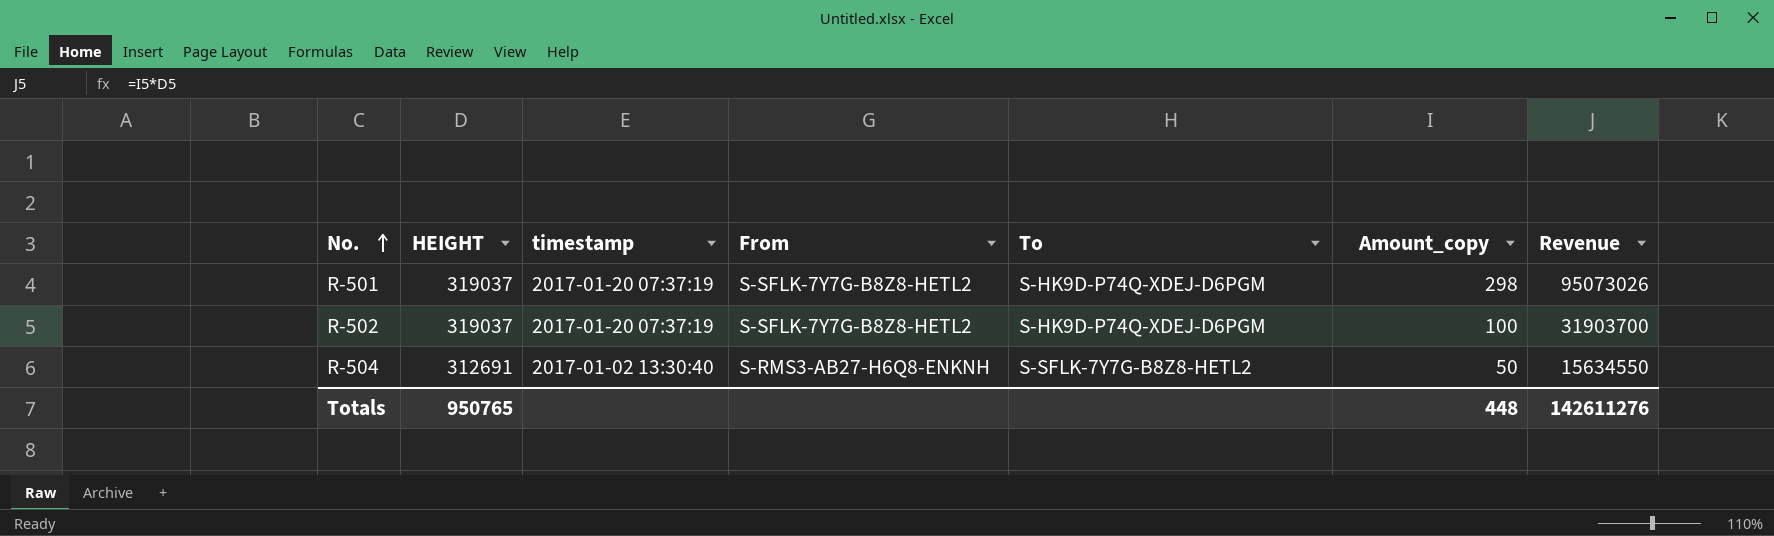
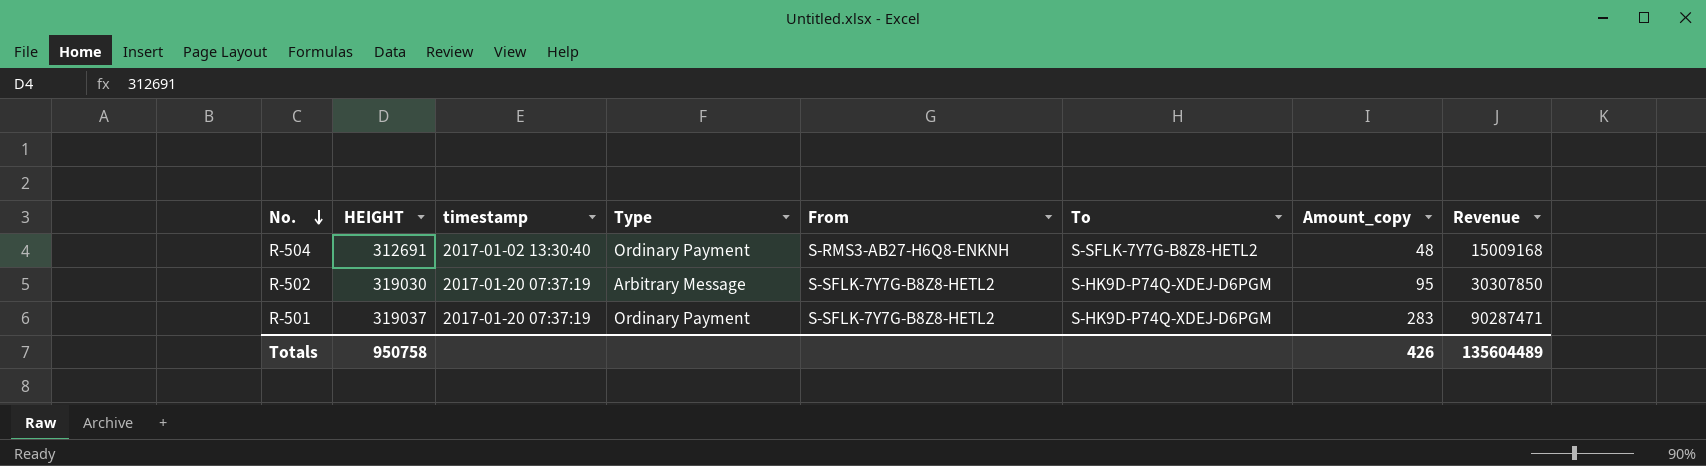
row order: No. ascending -> No. descending
column Type | position: none -> 4
R-504 | Amount_copy: 50 -> 48
R-504 | Revenue: 15634550 -> 15009168
R-502 | HEIGHT: 319037 -> 319030
R-502 | Amount_copy: 100 -> 95
R-502 | Revenue: 31903700 -> 30307850
R-501 | Amount_copy: 298 -> 283
R-501 | Revenue: 95073026 -> 90287471
Totals | HEIGHT: 950765 -> 950758
Totals | Amount_copy: 448 -> 426
Totals | Revenue: 142611276 -> 135604489

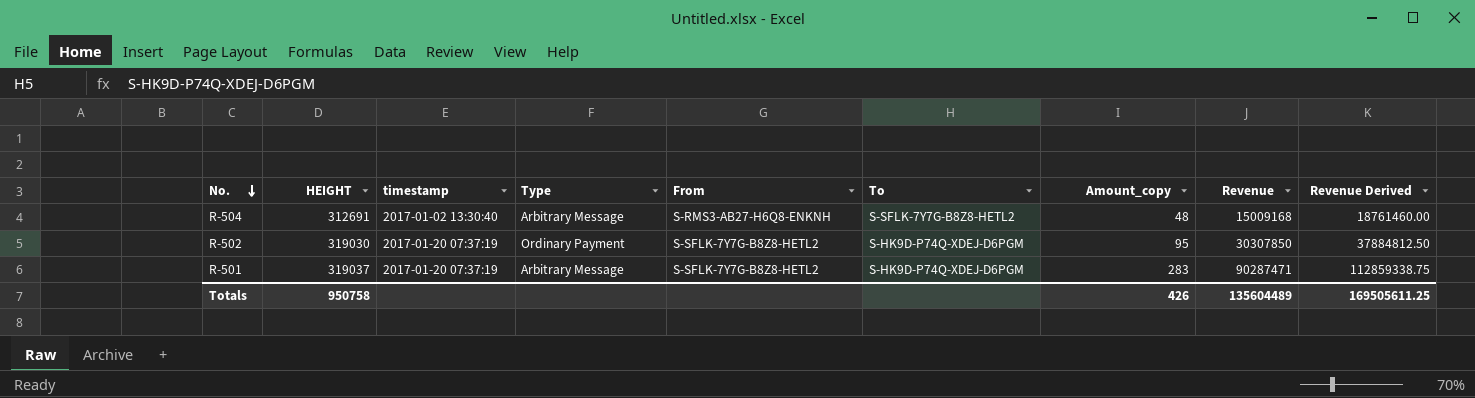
column Revenue Derived | formula: none -> [Revenue] * 1.25
R-504 | Type: Ordinary Payment -> Arbitrary Message
R-502 | Type: Arbitrary Message -> Ordinary Payment
R-501 | Type: Ordinary Payment -> Arbitrary Message

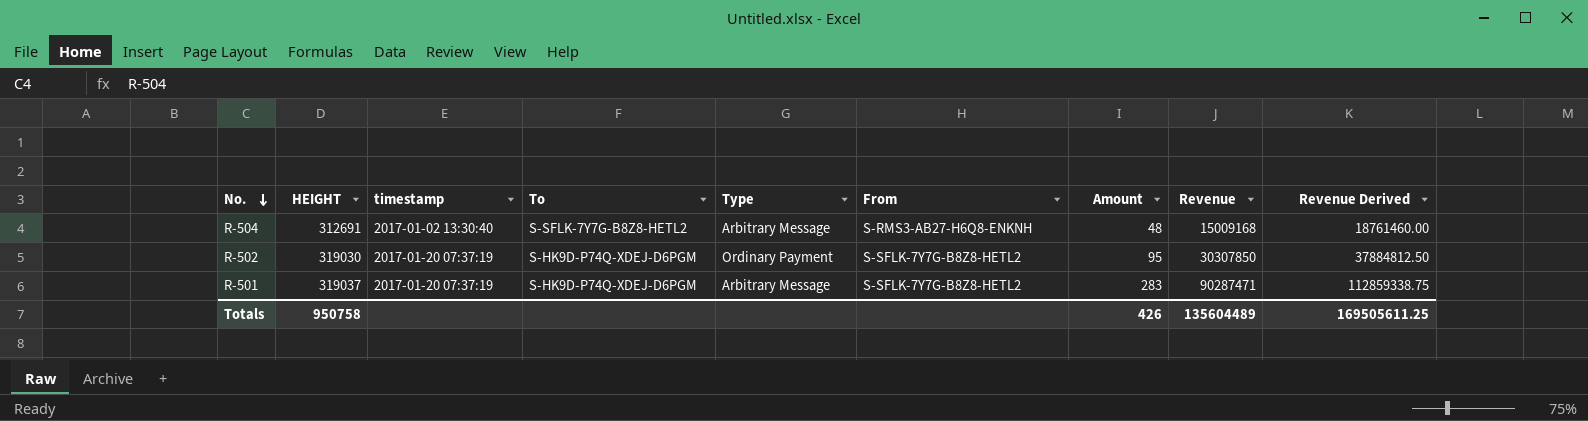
column To | position: 6 -> 4
column name: Amount_copy -> Amount

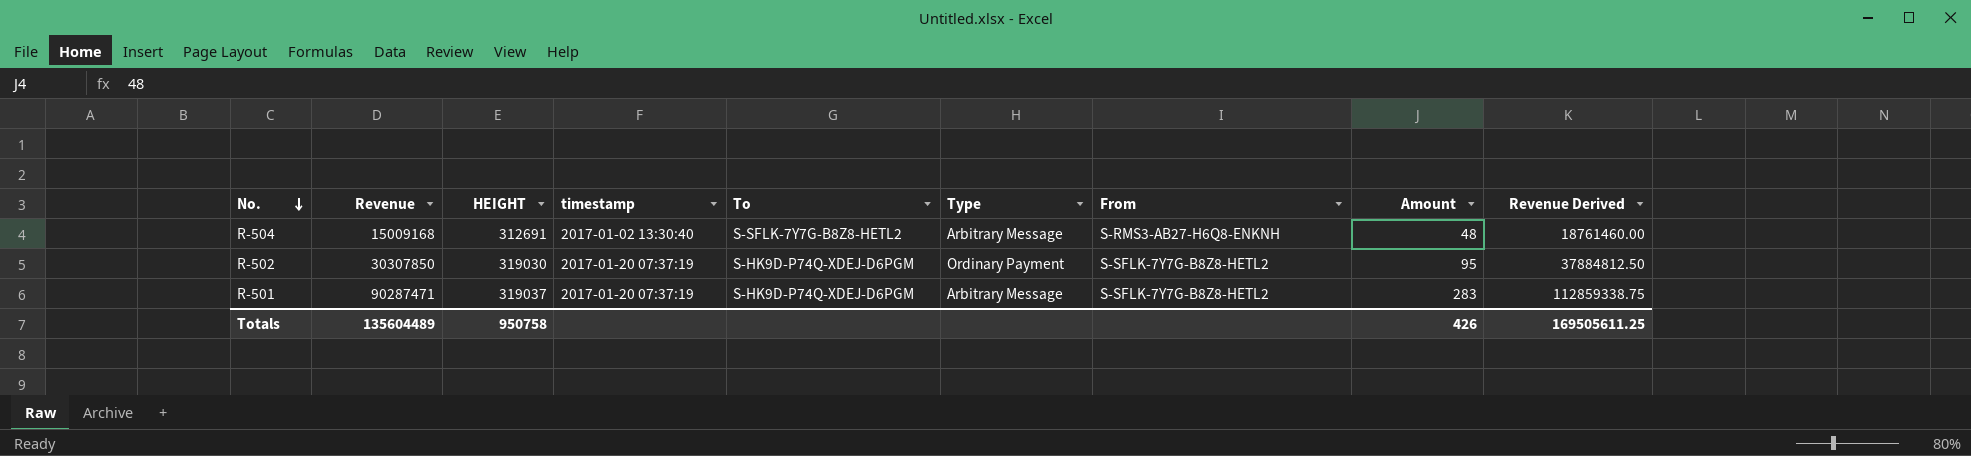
column Revenue | position: 8 -> 2

